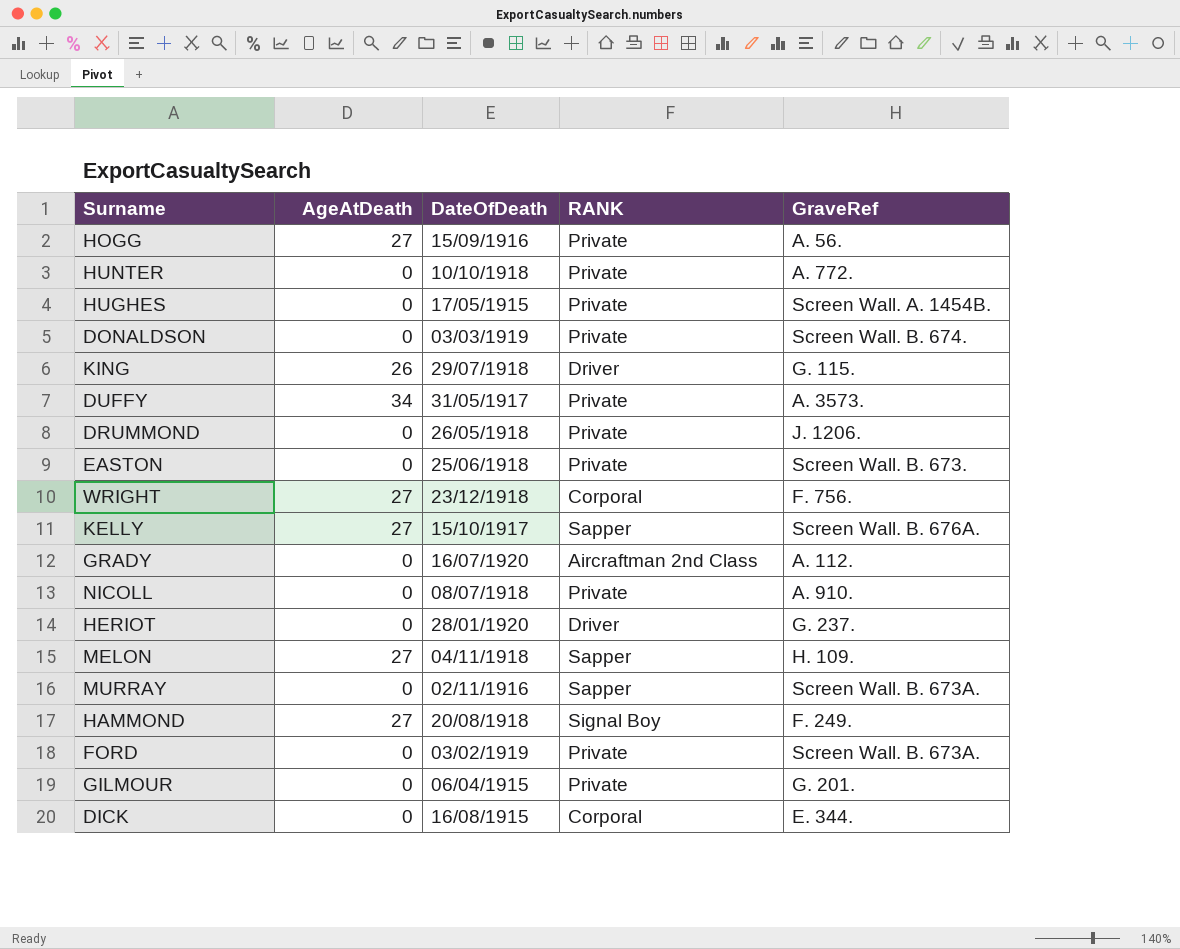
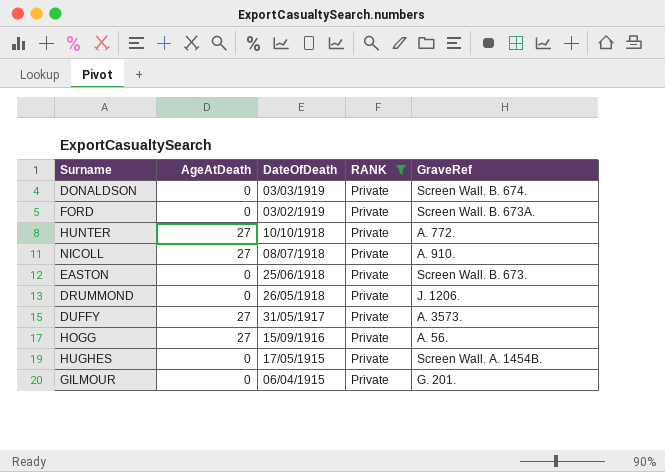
filter: none -> RANK = Private
row order: none -> DateOfDeath descending
HUNTER | AgeAtDeath: 0 -> 27
NICOLL | AgeAtDeath: 0 -> 27
DUFFY | AgeAtDeath: 34 -> 27

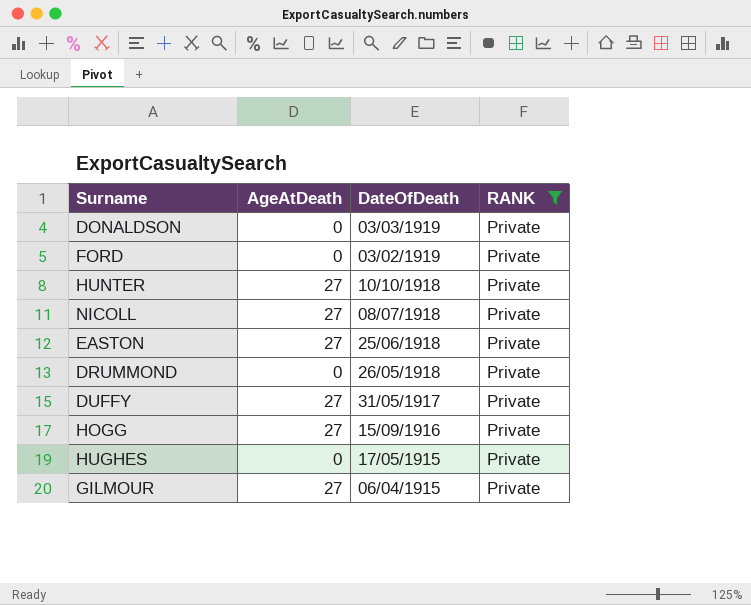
column GraveRef | position: 5 -> none
EASTON | AgeAtDeath: 0 -> 27
GILMOUR | AgeAtDeath: 0 -> 27

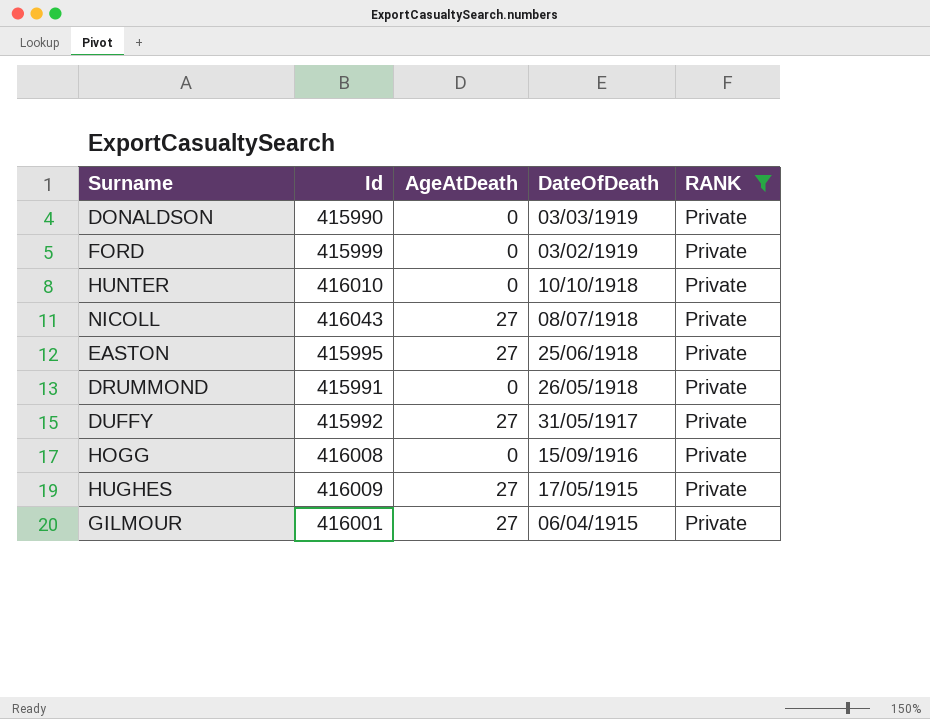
column Id | position: none -> 2
HUNTER | AgeAtDeath: 27 -> 0
HOGG | AgeAtDeath: 27 -> 0
HUGHES | AgeAtDeath: 0 -> 27

